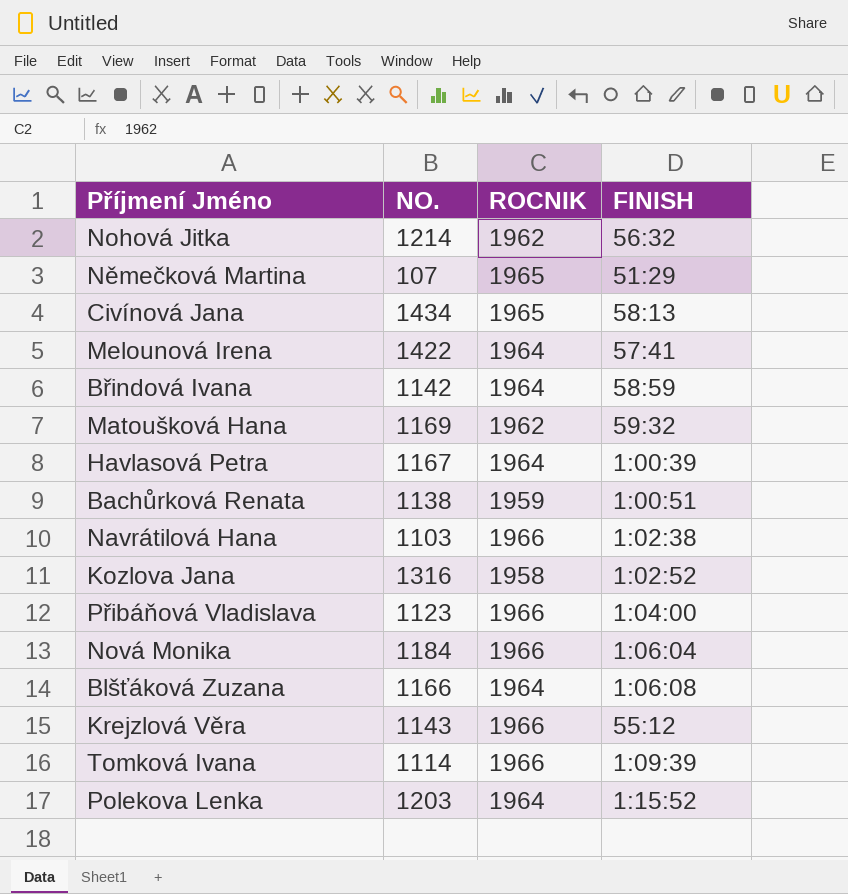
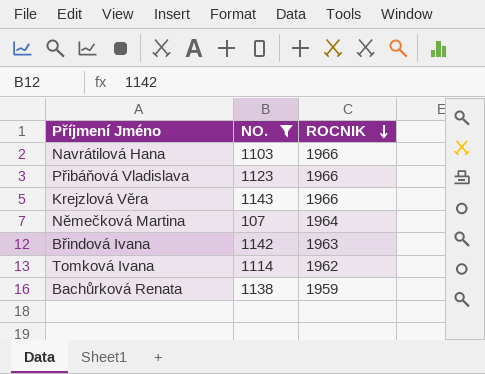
filter: none -> NO. <= 1143
row order: none -> ROCNIK descending
column FINISH | position: 4 -> none
Němečková Martina | ROCNIK: 1965 -> 1964
Břindová Ivana | ROCNIK: 1964 -> 1963
Tomková Ivana | ROCNIK: 1966 -> 1962

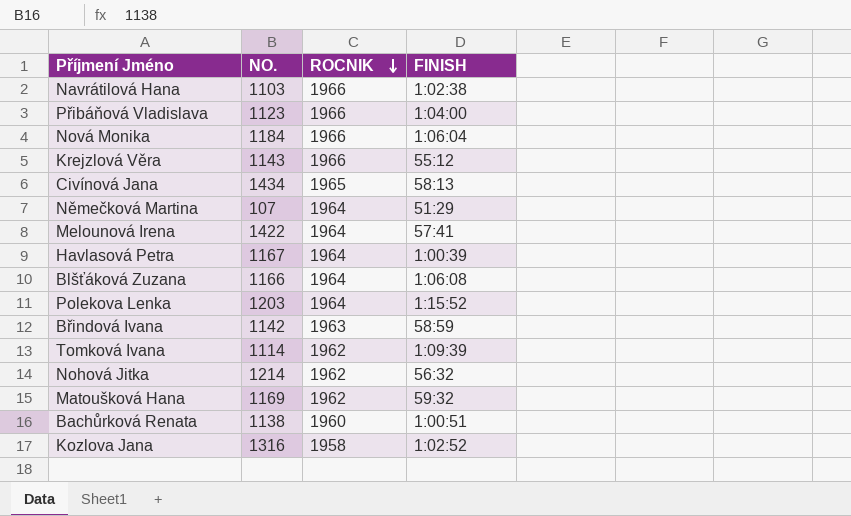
filter: NO. <= 1143 -> none
column FINISH | position: none -> 4
Bachůrková Renata | ROCNIK: 1959 -> 1960

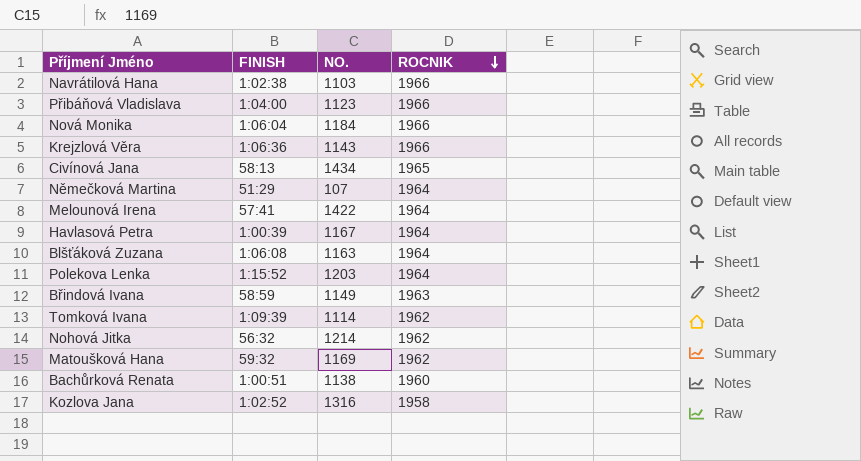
column FINISH | position: 4 -> 2
Krejzlová Věra | FINISH: 55:12 -> 1:06:36
Blšťáková Zuzana | NO.: 1166 -> 1163
Břindová Ivana | NO.: 1142 -> 1149

